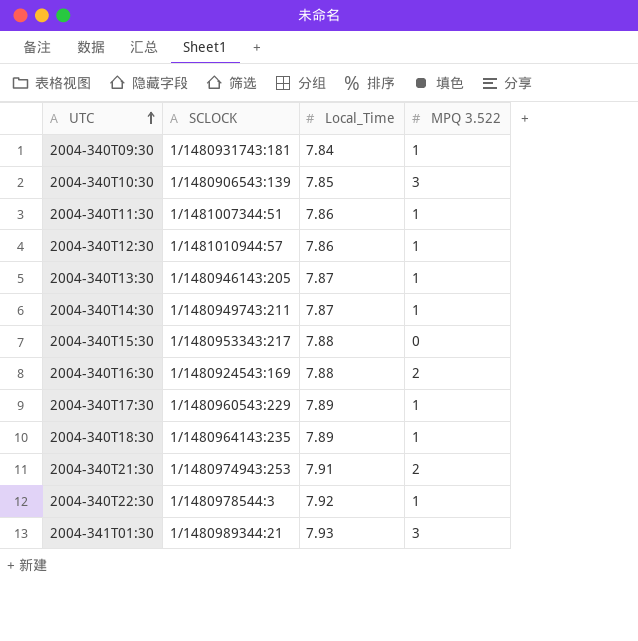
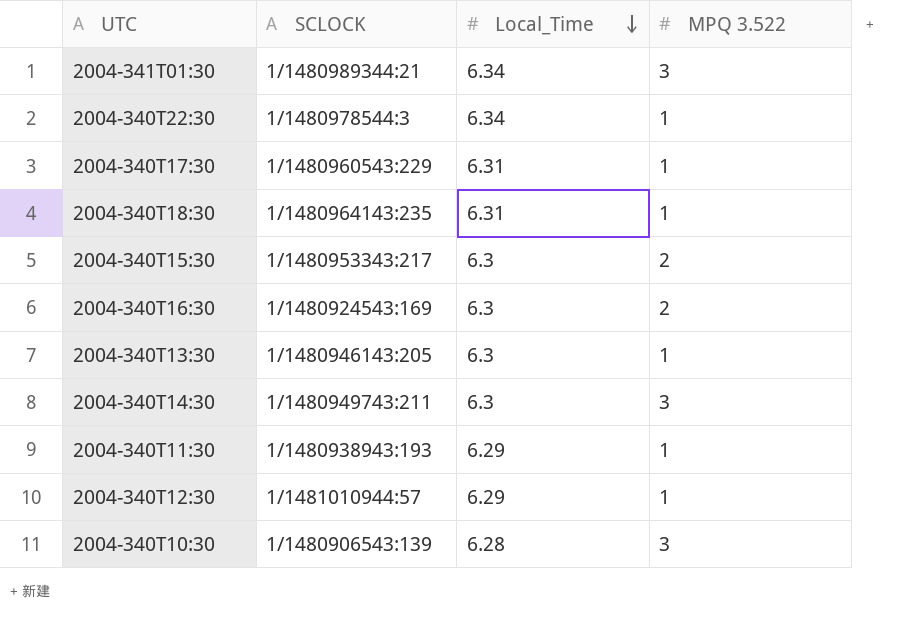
row order: UTC ascending -> Local_Time descending
row 2004-340T09:30: 1/1480931743:181 | 7.84 | 1 -> none
row 2004-340T21:30: 1/1480974943:253 | 7.91 | 2 -> none
2004-341T01:30 | Local_Time: 7.93 -> 6.34
2004-340T22:30 | Local_Time: 7.92 -> 6.34
2004-340T17:30 | Local_Time: 7.89 -> 6.31
2004-340T18:30 | Local_Time: 7.89 -> 6.31
2004-340T15:30 | Local_Time: 7.88 -> 6.3
2004-340T15:30 | MPQ 3.522: 0 -> 2
2004-340T16:30 | Local_Time: 7.88 -> 6.3
2004-340T13:30 | Local_Time: 7.87 -> 6.3
2004-340T14:30 | Local_Time: 7.87 -> 6.3
2004-340T14:30 | MPQ 3.522: 1 -> 3
2004-340T11:30 | SCLOCK: 1/1481007344:51 -> 1/1480938943:193
2004-340T11:30 | Local_Time: 7.86 -> 6.29
2004-340T12:30 | Local_Time: 7.86 -> 6.29
2004-340T10:30 | Local_Time: 7.85 -> 6.28

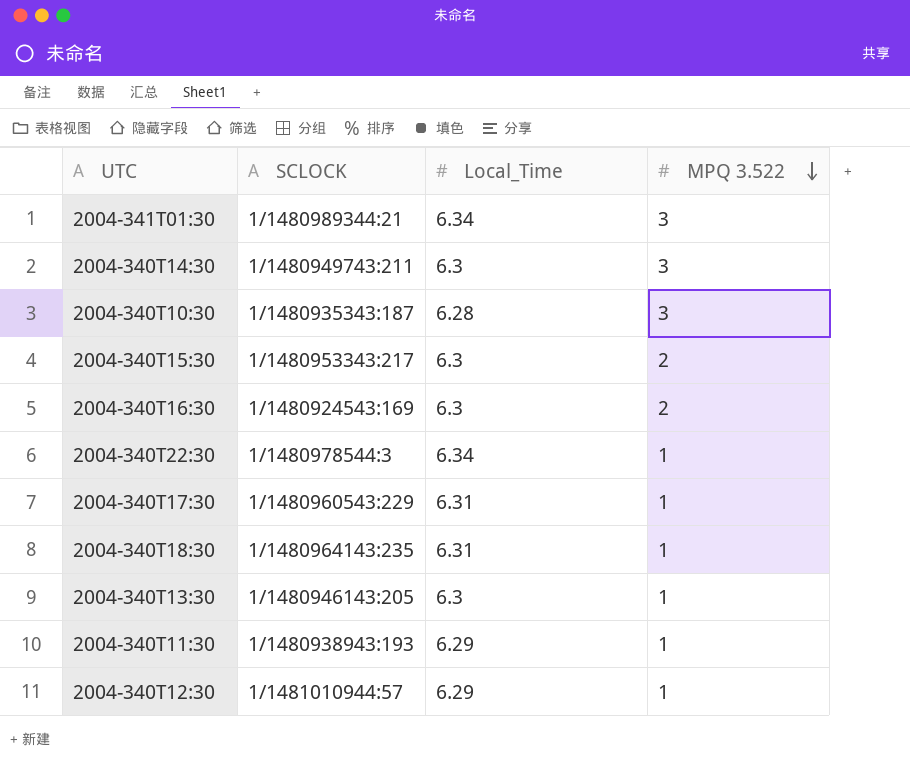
row order: Local_Time descending -> MPQ 3.522 descending
2004-340T10:30 | SCLOCK: 1/1480906543:139 -> 1/1480935343:187

